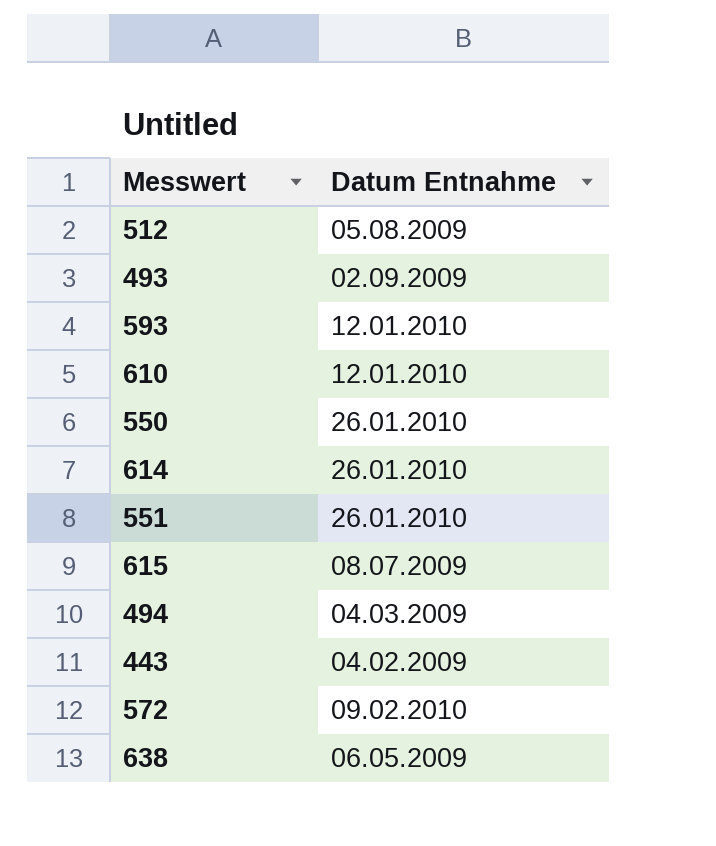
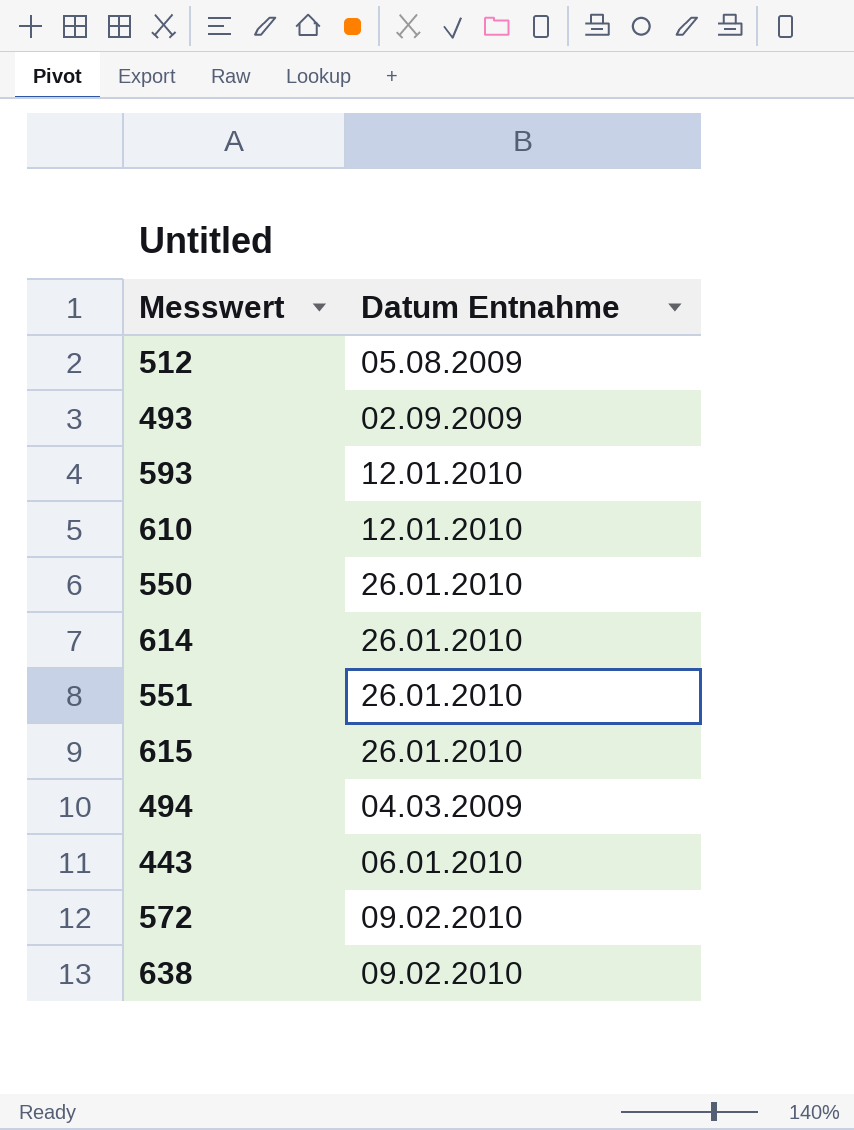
615 | Datum Entnahme: 08.07.2009 -> 26.01.2010
443 | Datum Entnahme: 04.02.2009 -> 06.01.2010
638 | Datum Entnahme: 06.05.2009 -> 09.02.2010

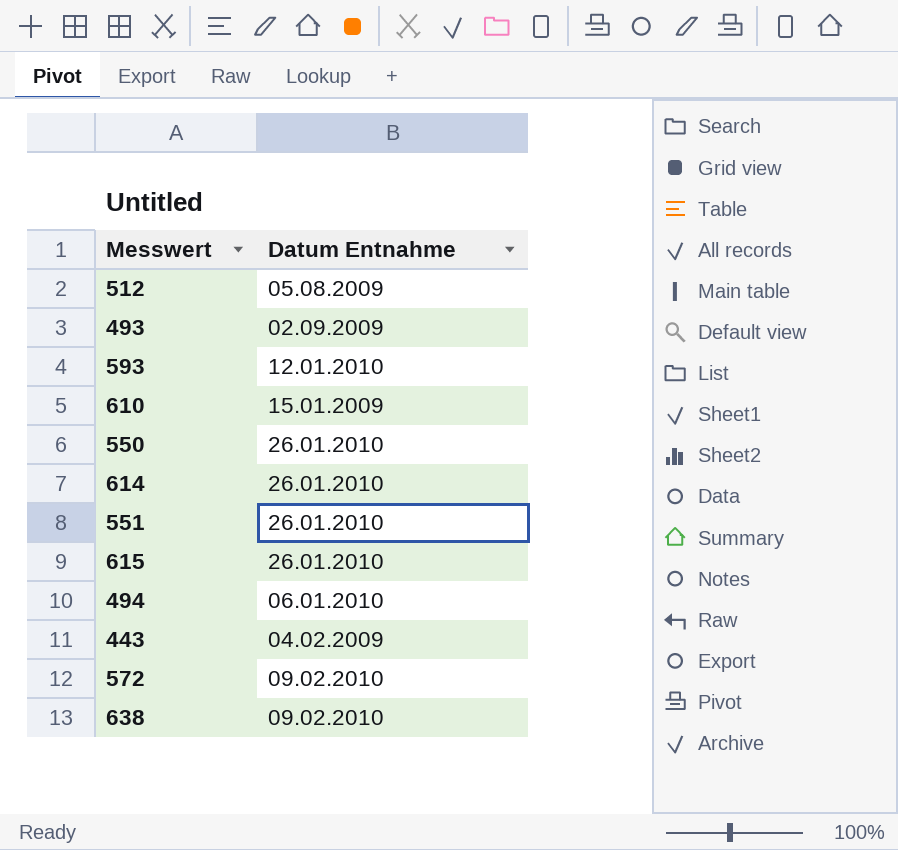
610 | Datum Entnahme: 12.01.2010 -> 15.01.2009
494 | Datum Entnahme: 04.03.2009 -> 06.01.2010
443 | Datum Entnahme: 06.01.2010 -> 04.02.2009

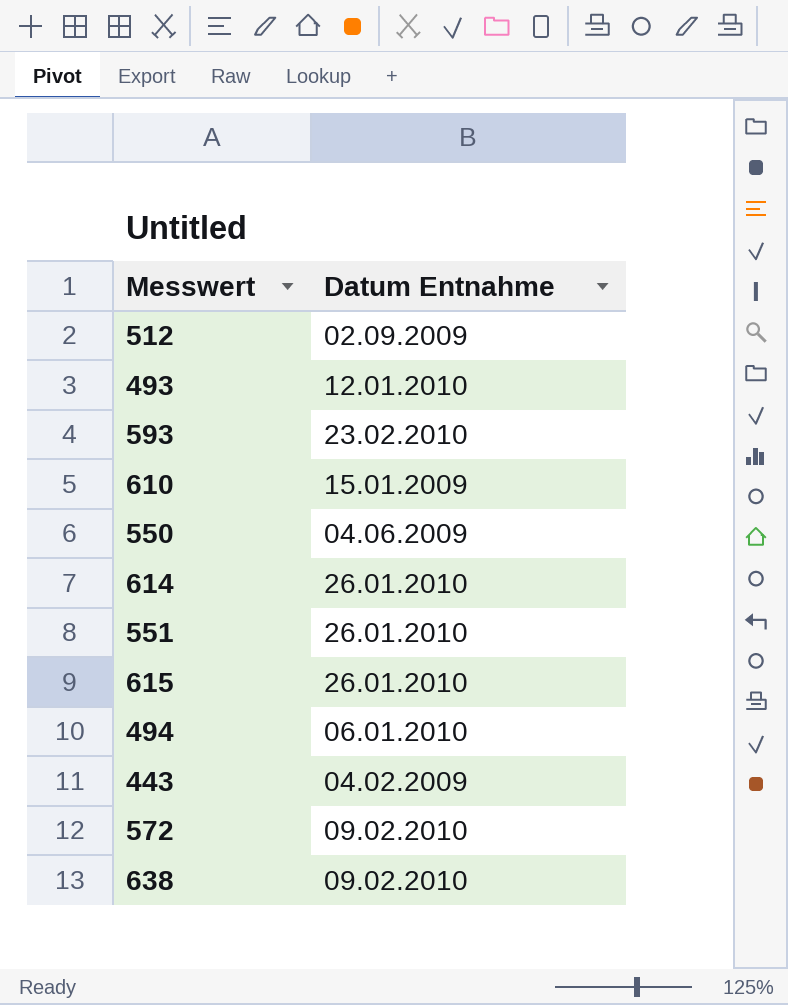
512 | Datum Entnahme: 05.08.2009 -> 02.09.2009
493 | Datum Entnahme: 02.09.2009 -> 12.01.2010
593 | Datum Entnahme: 12.01.2010 -> 23.02.2010
550 | Datum Entnahme: 26.01.2010 -> 04.06.2009

